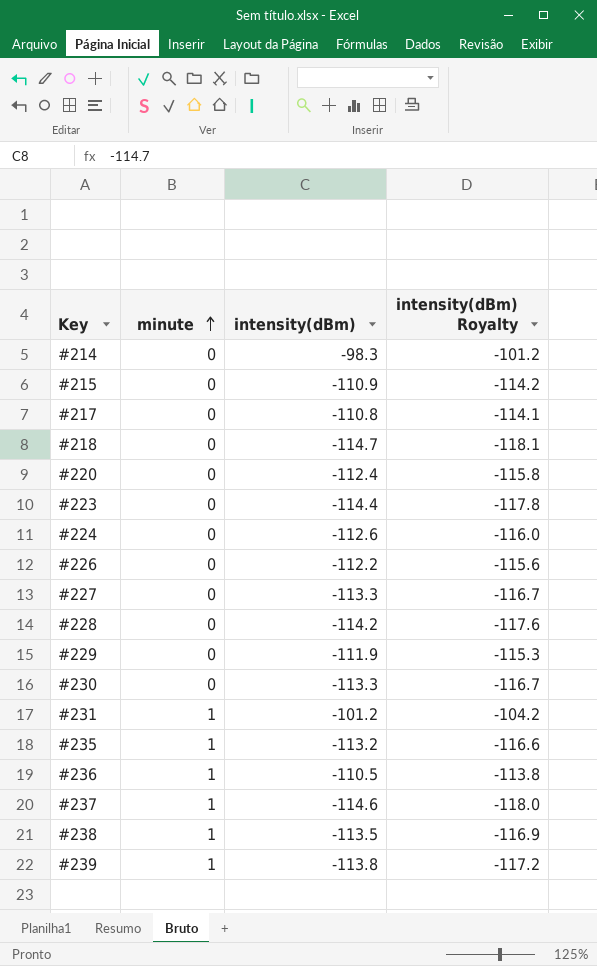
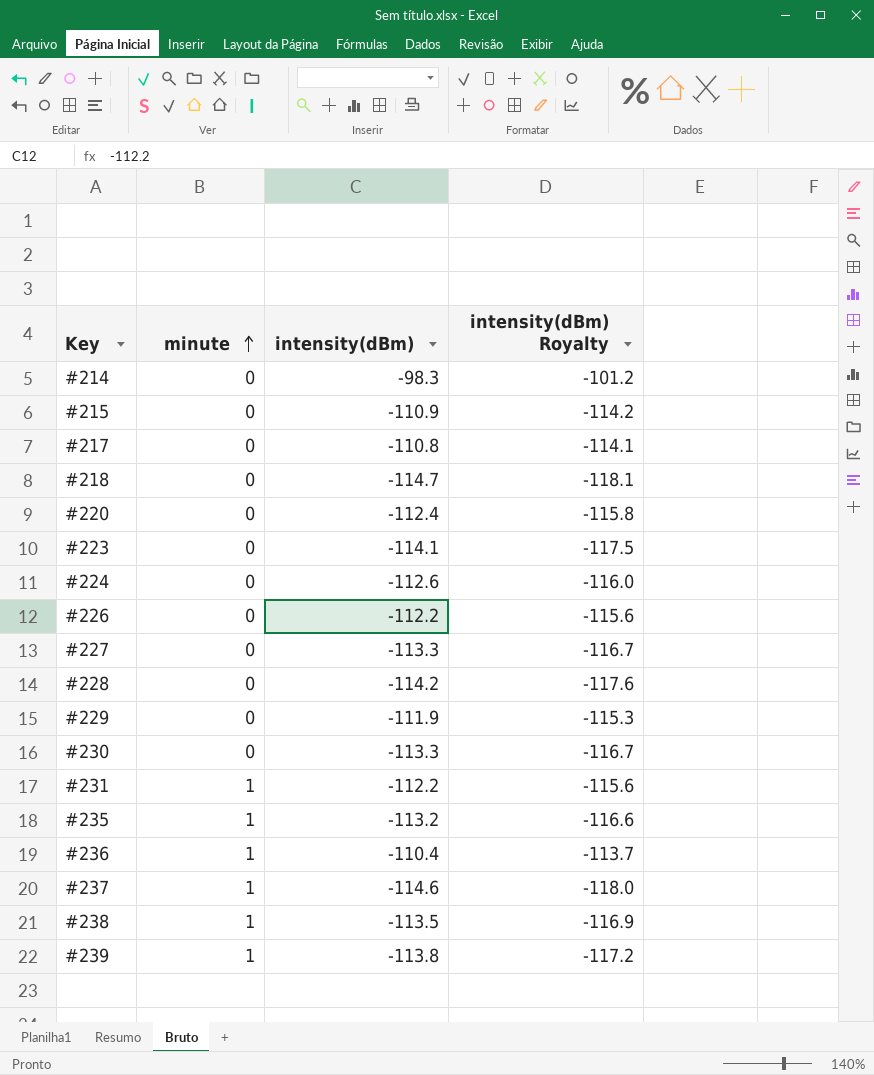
#223 | intensity(dBm): -114.4 -> -114.1
#223 | intensity(dBm) Royalty: -117.8 -> -117.5
#231 | intensity(dBm): -101.2 -> -112.2
#231 | intensity(dBm) Royalty: -104.2 -> -115.6
#236 | intensity(dBm): -110.5 -> -110.4
#236 | intensity(dBm) Royalty: -113.8 -> -113.7

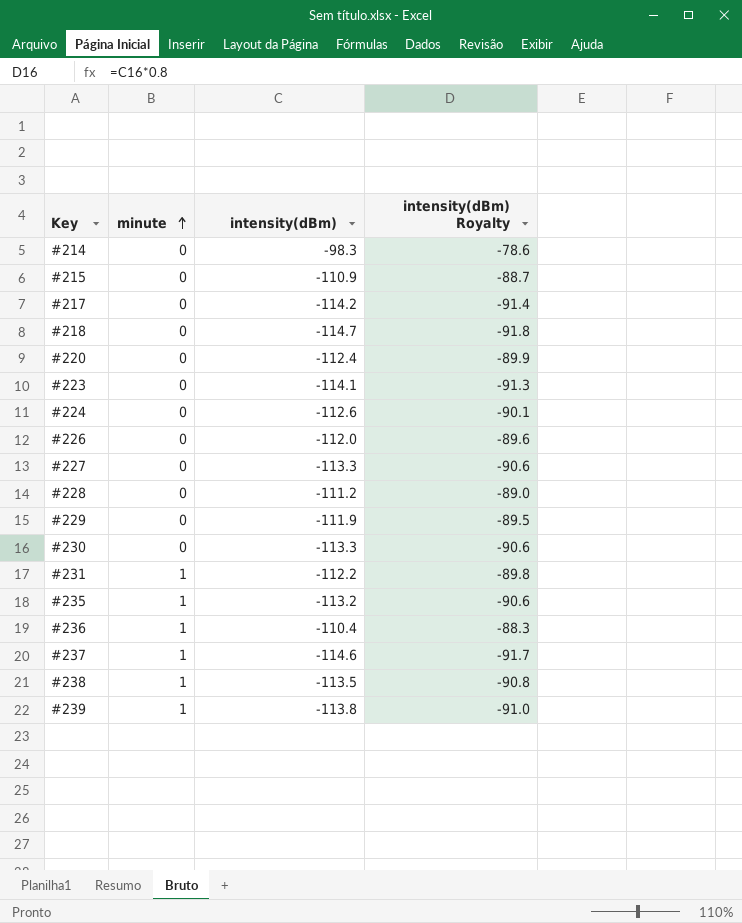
column intensity(dBm) Royalty | formula: [intensity(dBm)] * 1.03 -> [intensity(dBm)] * 0.8
#217 | intensity(dBm): -110.8 -> -114.2
#226 | intensity(dBm): -112.2 -> -112.0
#228 | intensity(dBm): -114.2 -> -111.2

